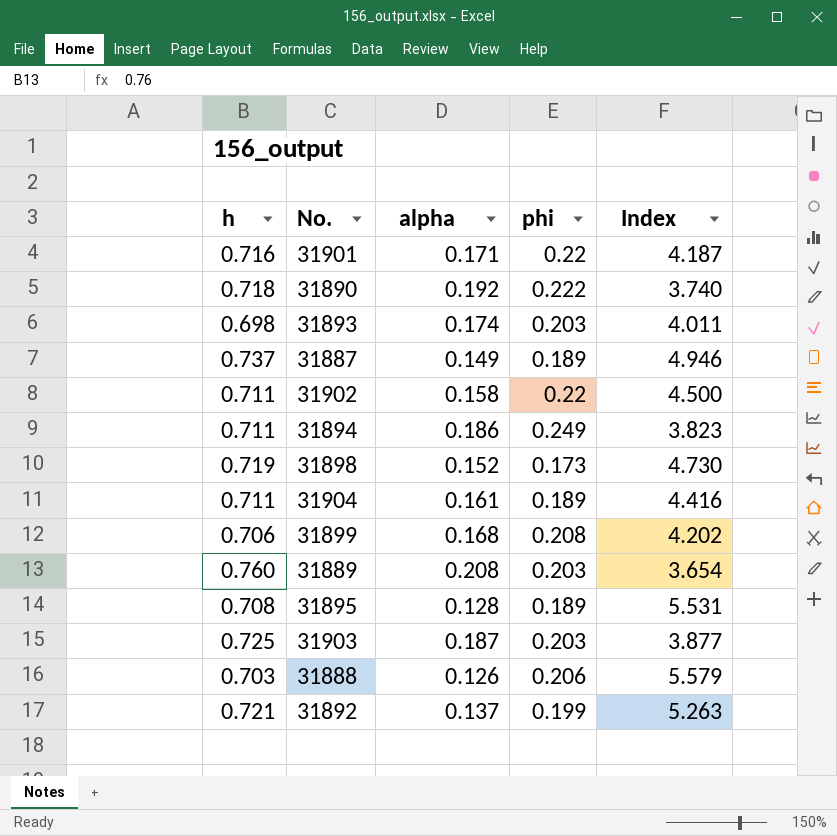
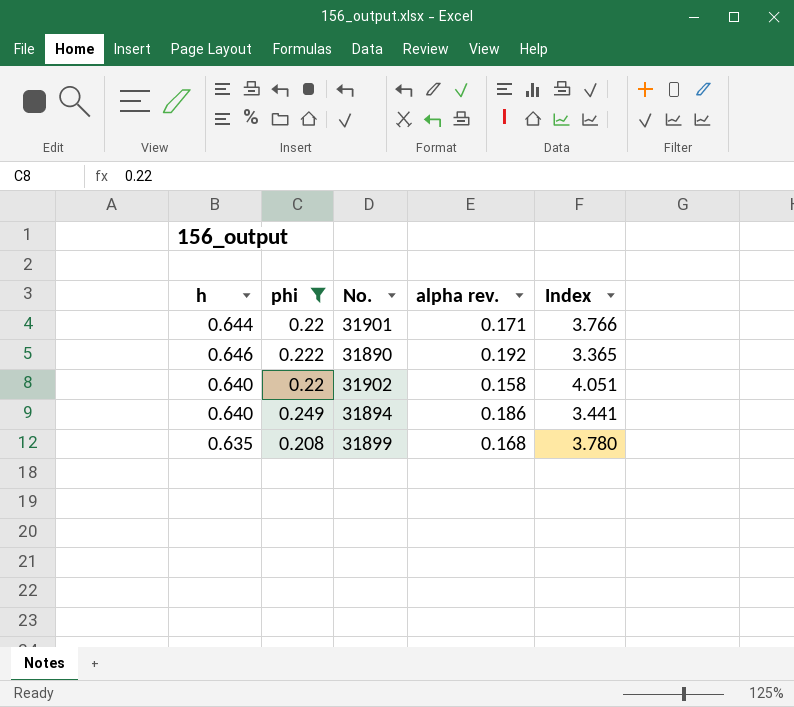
filter: none -> phi >= 0.208
column phi | position: 4 -> 2
column name: alpha -> alpha rev.
31901 | h: 0.716 -> 0.644
31901 | Index: 4.187 -> 3.766
31890 | h: 0.718 -> 0.646
31890 | Index: 3.740 -> 3.365
31902 | h: 0.711 -> 0.640
31902 | Index: 4.500 -> 4.051
31894 | h: 0.711 -> 0.640
31894 | Index: 3.823 -> 3.441
31899 | h: 0.706 -> 0.635
31899 | Index: 4.202 -> 3.780

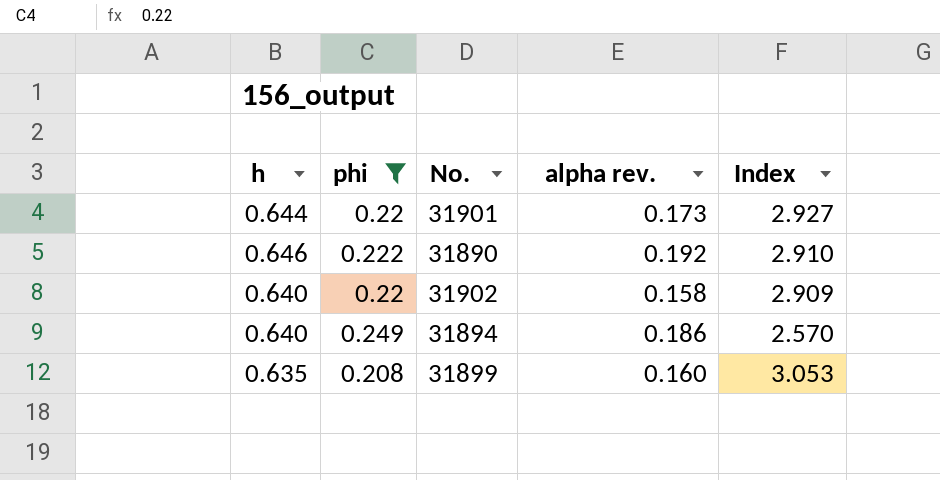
column Index | formula: [h] / [alpha rev.] -> [h] / [phi]
31901 | alpha rev.: 0.171 -> 0.173
31899 | alpha rev.: 0.168 -> 0.160

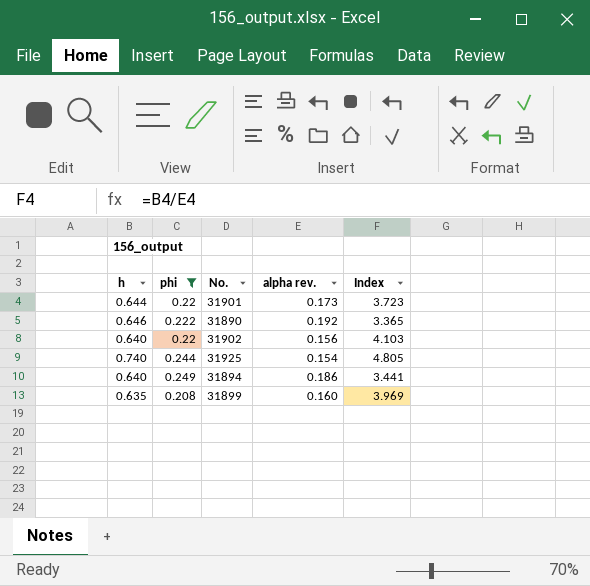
column Index | formula: [h] / [phi] -> [h] / [alpha rev.]
31902 | alpha rev.: 0.158 -> 0.156
row 31925: none -> 0.740 | 0.244 | 0.154 | 4.805

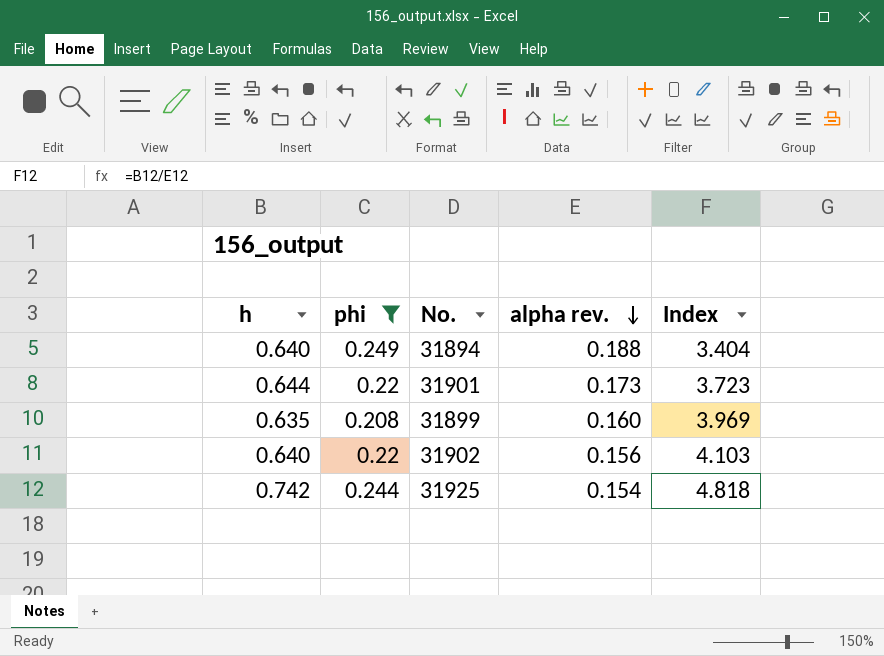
row order: none -> alpha rev. descending
row 31890: 0.646 | 0.222 | 0.192 | 3.365 -> none
31894 | alpha rev.: 0.186 -> 0.188
31894 | Index: 3.441 -> 3.404
31925 | h: 0.740 -> 0.742
31925 | Index: 4.805 -> 4.818

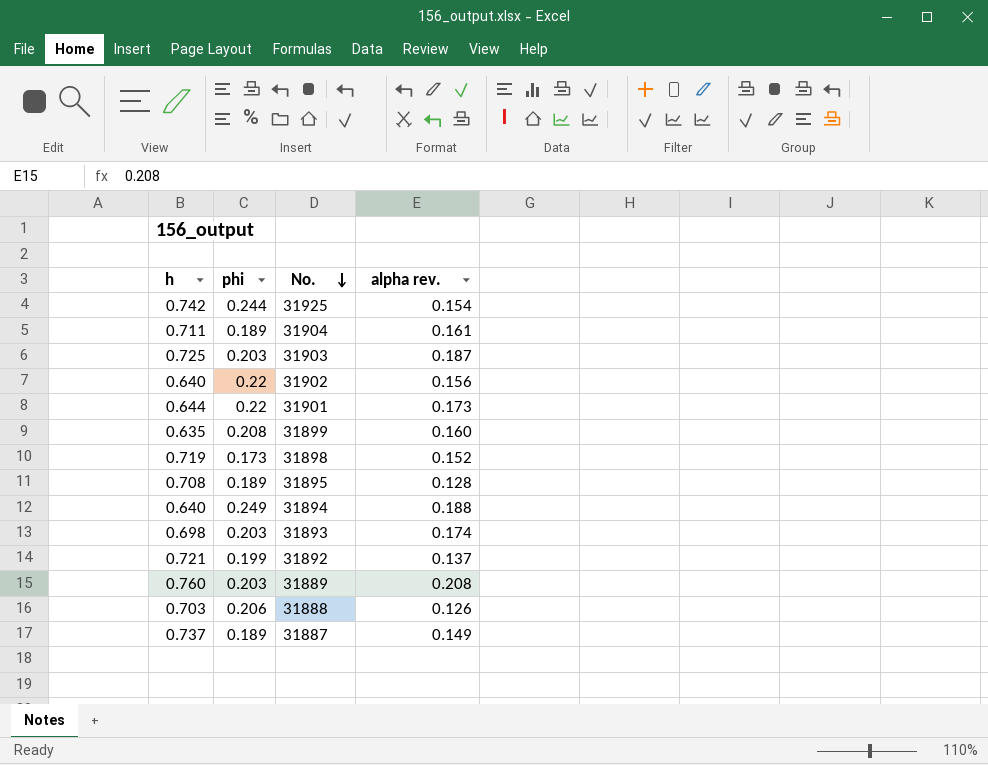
filter: phi >= 0.208 -> none
row order: alpha rev. descending -> No. descending
column Index | formula: [h] / [alpha rev.] -> none

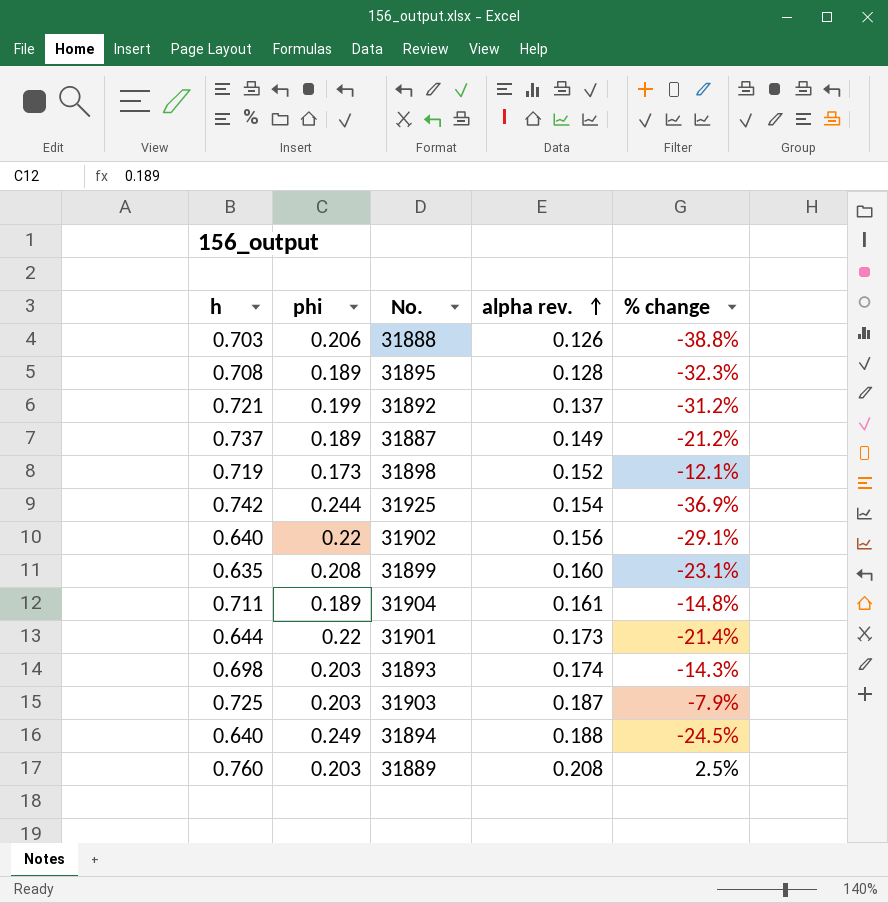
row order: No. descending -> alpha rev. ascending
column % change | formula: none -> ([alpha rev.] - [phi]) / [phi]

